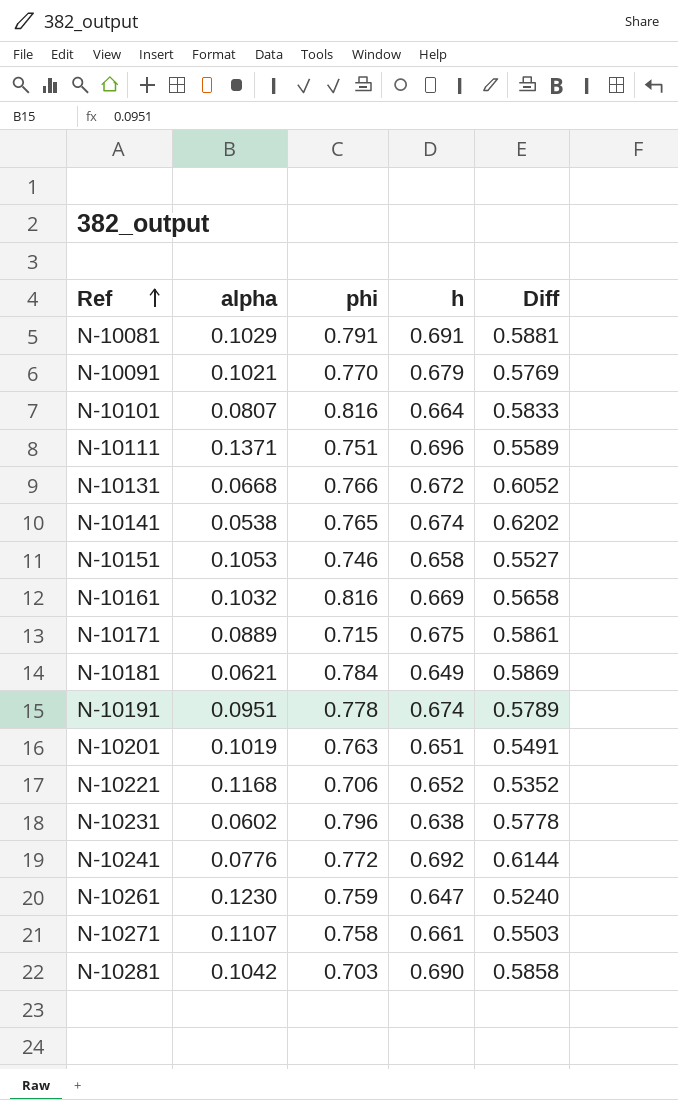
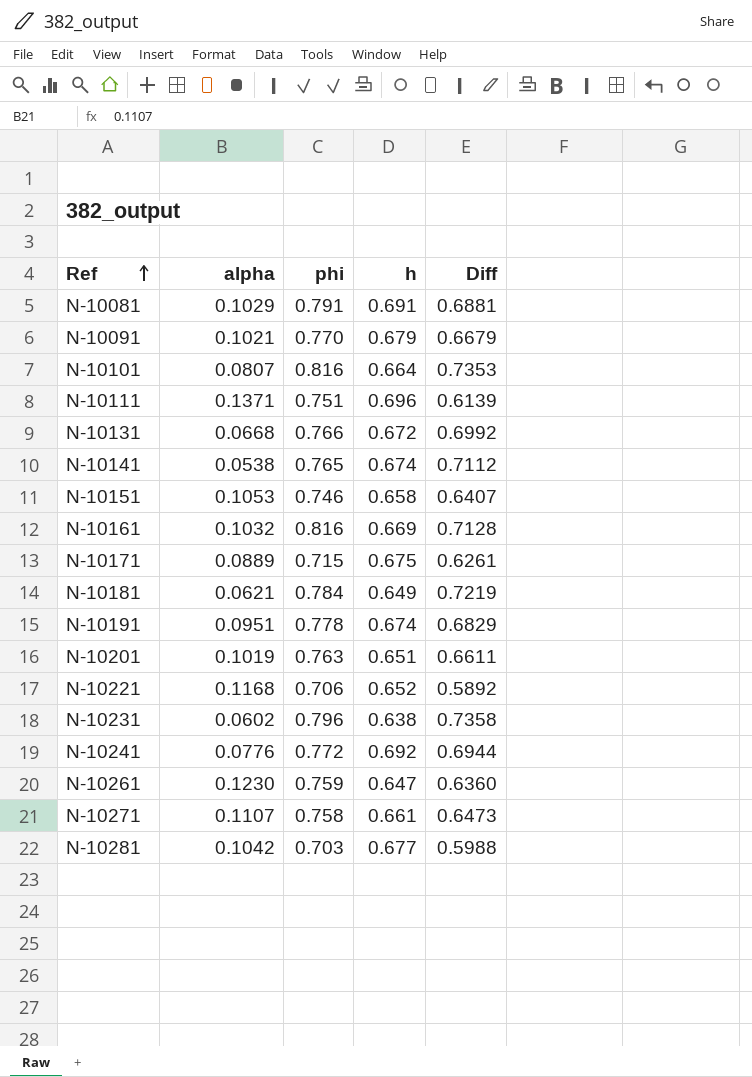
column Diff | formula: [h] - [alpha] -> [phi] - [alpha]
N-10281 | h: 0.690 -> 0.677

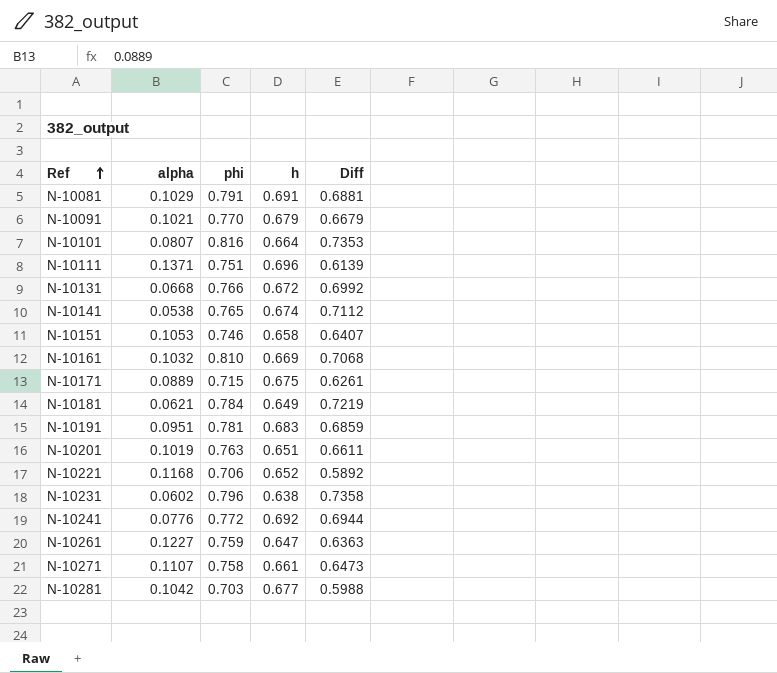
N-10161 | phi: 0.816 -> 0.810
N-10161 | Diff: 0.7128 -> 0.7068
N-10191 | phi: 0.778 -> 0.781
N-10191 | h: 0.674 -> 0.683
N-10191 | Diff: 0.6829 -> 0.6859
N-10261 | alpha: 0.1230 -> 0.1227
N-10261 | Diff: 0.6360 -> 0.6363

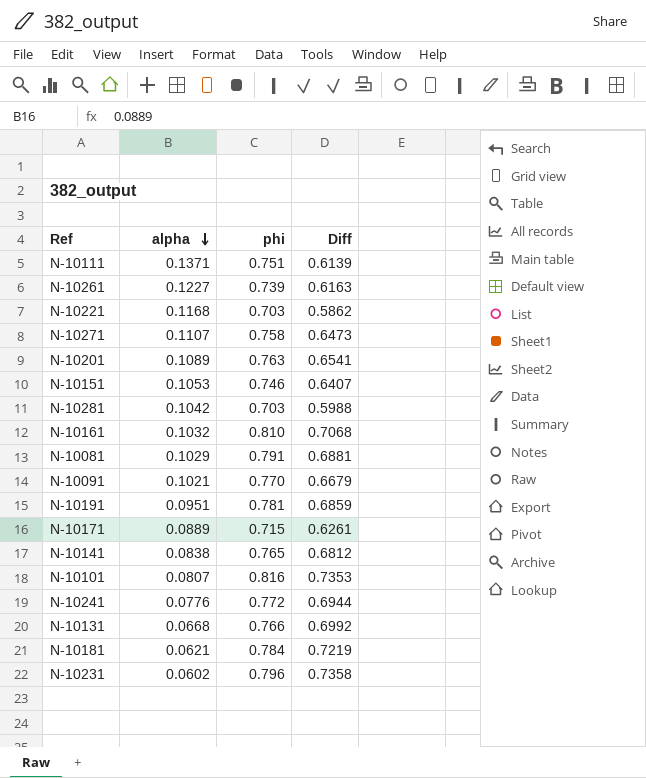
row order: Ref ascending -> alpha descending
column h | position: 4 -> none
N-10261 | phi: 0.759 -> 0.739
N-10261 | Diff: 0.6363 -> 0.6163
N-10221 | phi: 0.706 -> 0.703
N-10221 | Diff: 0.5892 -> 0.5862
N-10201 | alpha: 0.1019 -> 0.1089
N-10201 | Diff: 0.6611 -> 0.6541
N-10141 | alpha: 0.0538 -> 0.0838
N-10141 | Diff: 0.7112 -> 0.6812

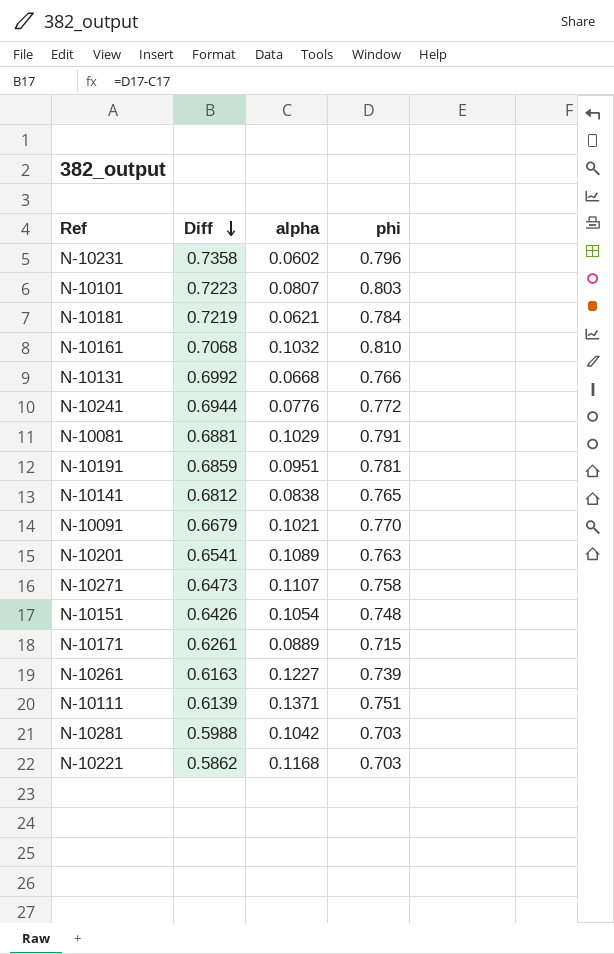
row order: alpha descending -> Diff descending
column Diff | position: 4 -> 2
N-10101 | Diff: 0.7353 -> 0.7223
N-10101 | phi: 0.816 -> 0.803
N-10151 | Diff: 0.6407 -> 0.6426
N-10151 | alpha: 0.1053 -> 0.1054
N-10151 | phi: 0.746 -> 0.748

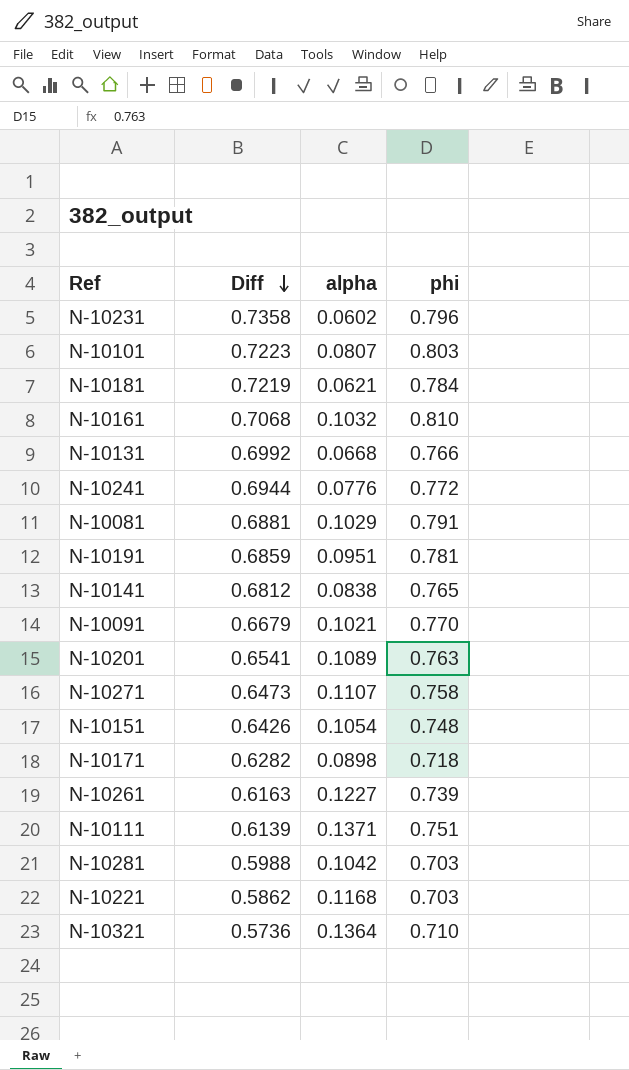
N-10171 | Diff: 0.6261 -> 0.6282
N-10171 | alpha: 0.0889 -> 0.0898
N-10171 | phi: 0.715 -> 0.718
row N-10321: none -> 0.5736 | 0.1364 | 0.710

